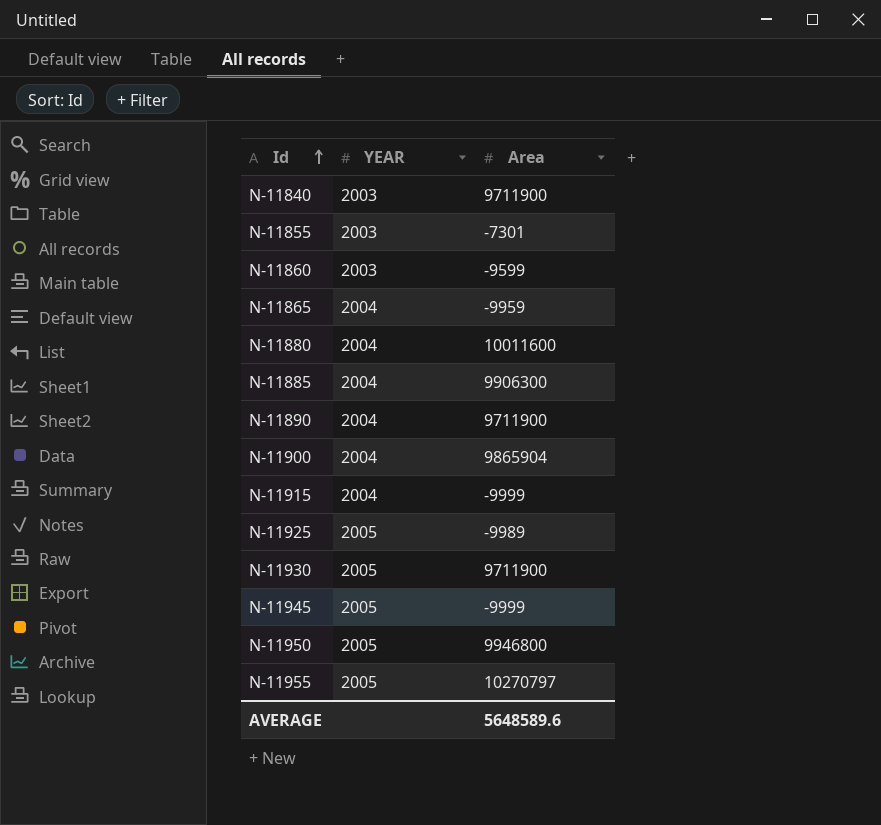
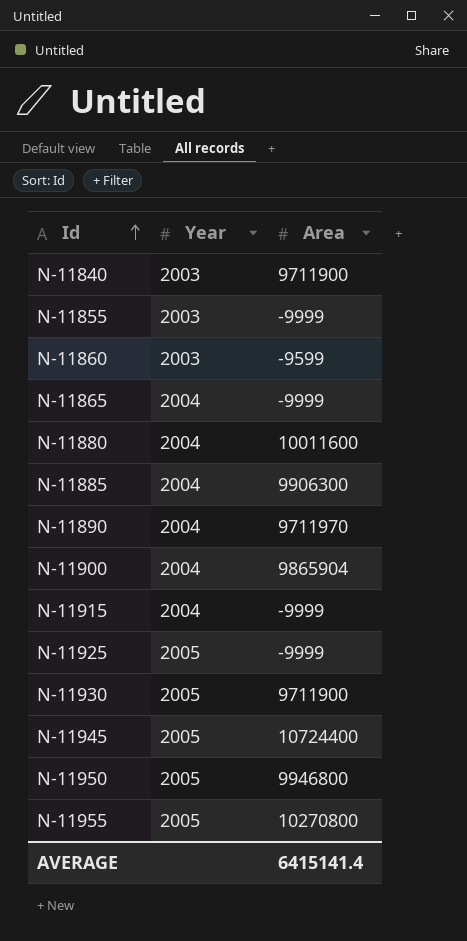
column name: YEAR -> Year
N-11855 | Area: -7301 -> -9999
N-11865 | Area: -9959 -> -9999
N-11890 | Area: 9711900 -> 9711970
N-11925 | Area: -9989 -> -9999
N-11945 | Area: -9999 -> 10724400
N-11955 | Area: 10270797 -> 10270800
AVERAGE | Area: 5648589.6 -> 6415141.4

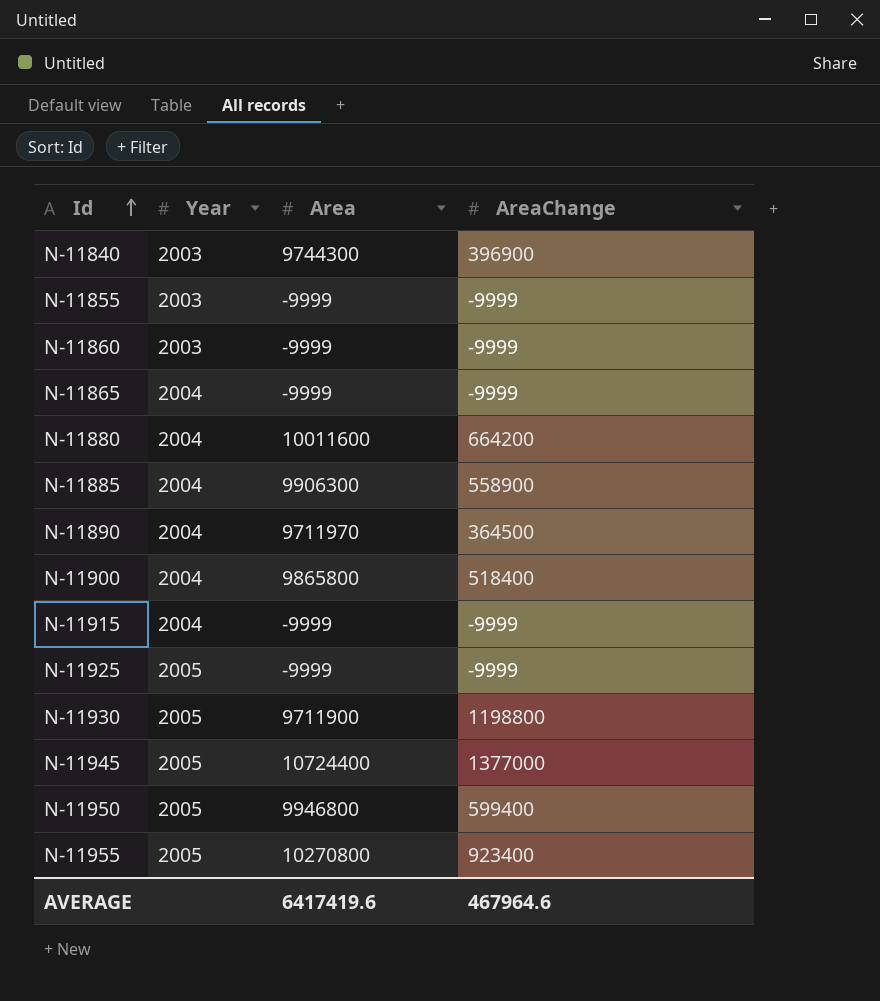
column AreaChange | position: none -> 4
N-11840 | Area: 9711900 -> 9744300
N-11860 | Area: -9599 -> -9999
N-11900 | Area: 9865904 -> 9865800
AVERAGE | Area: 6415141.4 -> 6417419.6

